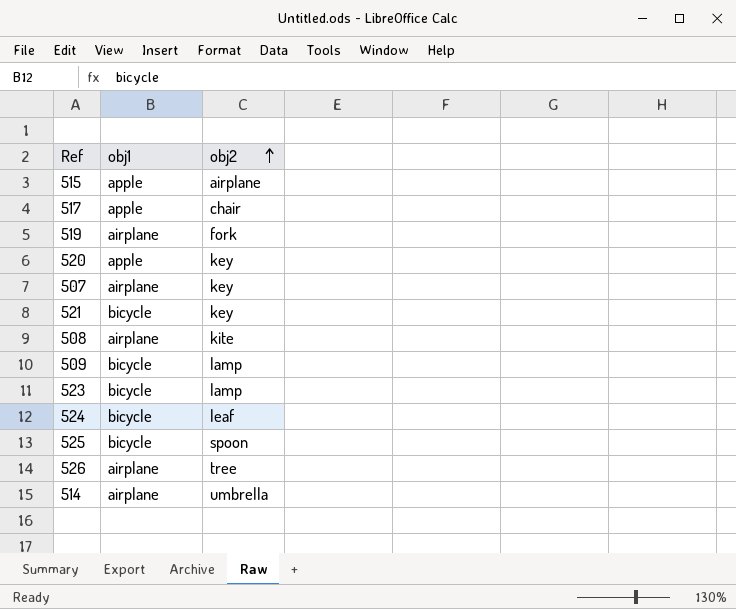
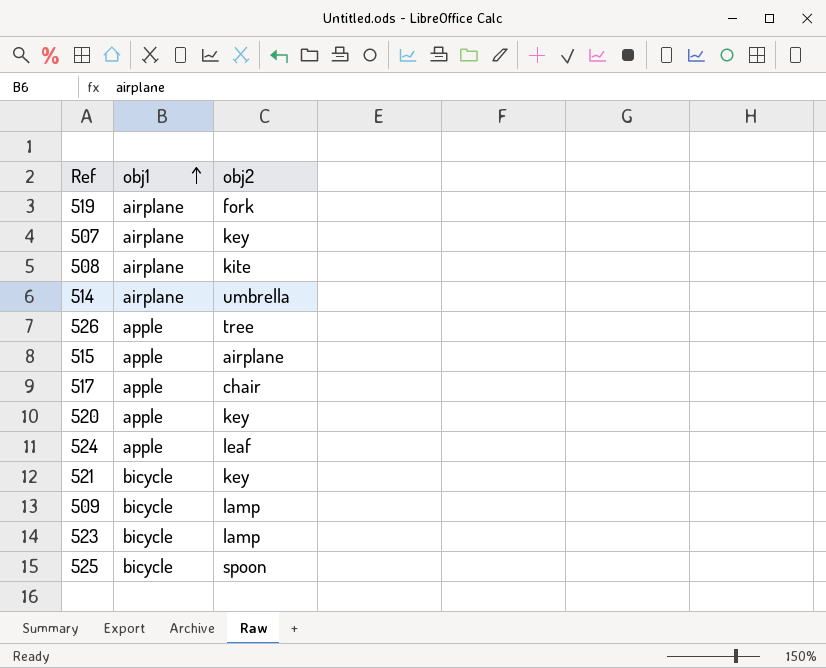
row order: obj2 ascending -> obj1 ascending
526 | obj1: airplane -> apple
524 | obj1: bicycle -> apple

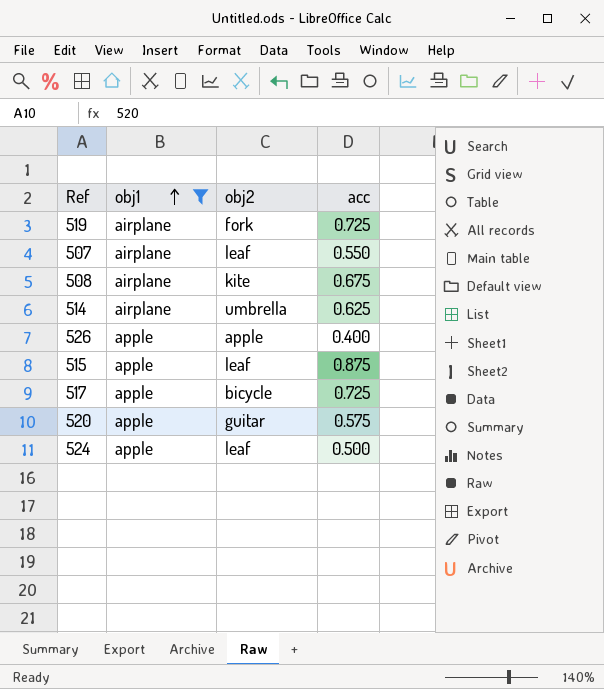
filter: none -> obj1 != bicycle
column acc | position: none -> 4
507 | obj2: key -> leaf
526 | obj2: tree -> apple
515 | obj2: airplane -> leaf
517 | obj2: chair -> bicycle
520 | obj2: key -> guitar

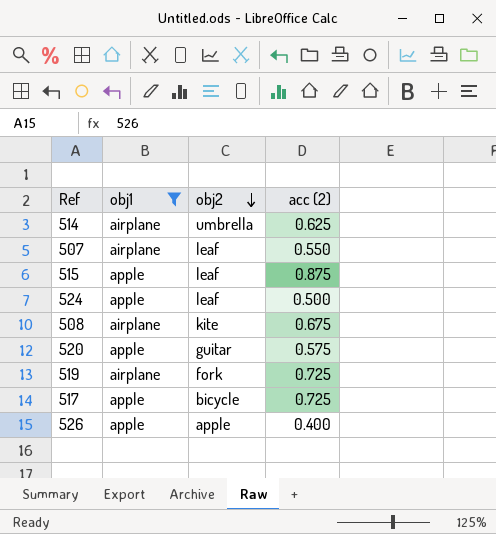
row order: obj1 ascending -> obj2 descending
column name: acc -> acc (2)

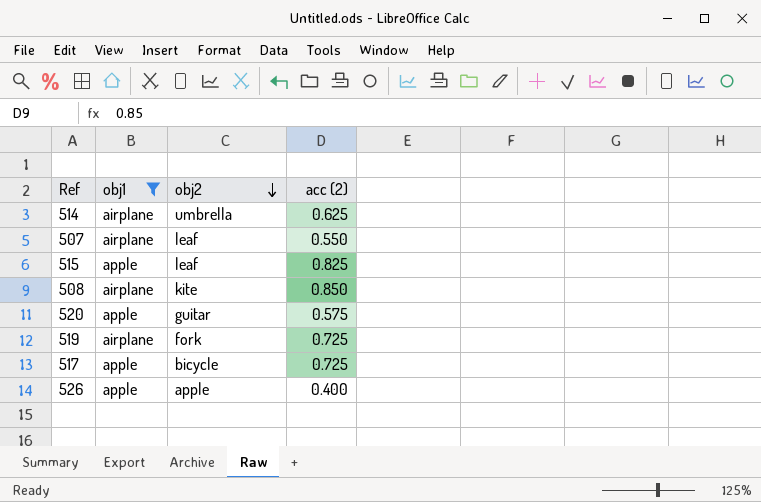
row 524: apple | leaf | 0.500 -> none
515 | acc (2): 0.875 -> 0.825
508 | acc (2): 0.675 -> 0.850

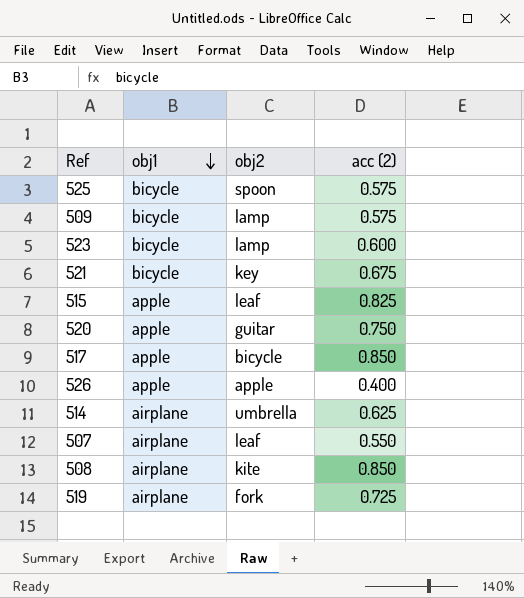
filter: obj1 != bicycle -> none
row order: obj2 descending -> obj1 descending
520 | acc (2): 0.575 -> 0.750
517 | acc (2): 0.725 -> 0.850

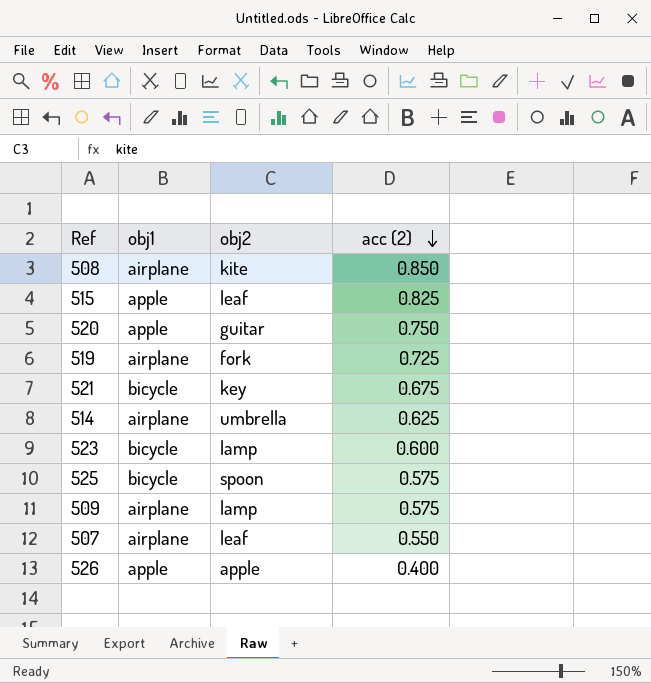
row order: obj1 descending -> acc (2) descending
row 517: apple | bicycle | 0.850 -> none
509 | obj1: bicycle -> airplane

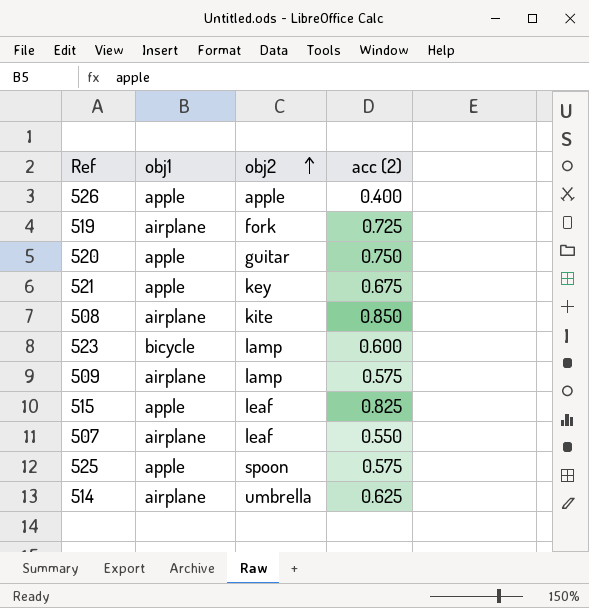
row order: acc (2) descending -> obj2 ascending
521 | obj1: bicycle -> apple
525 | obj1: bicycle -> apple

